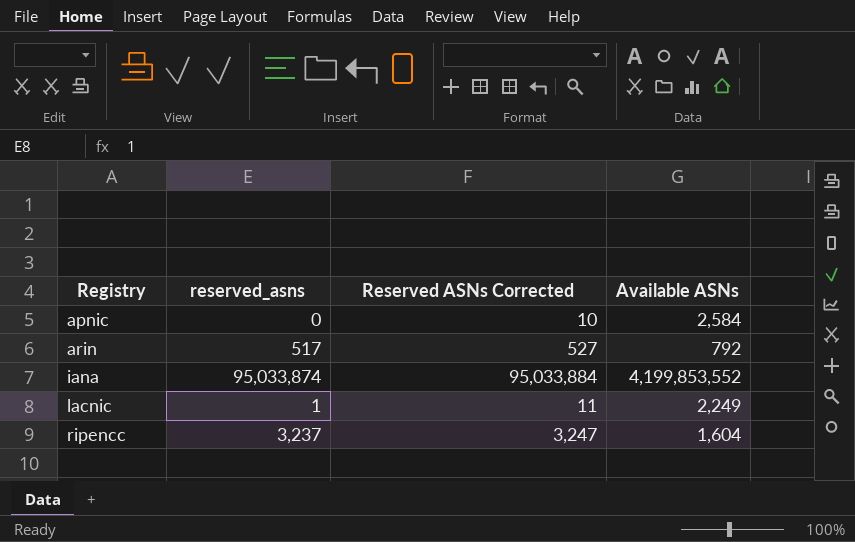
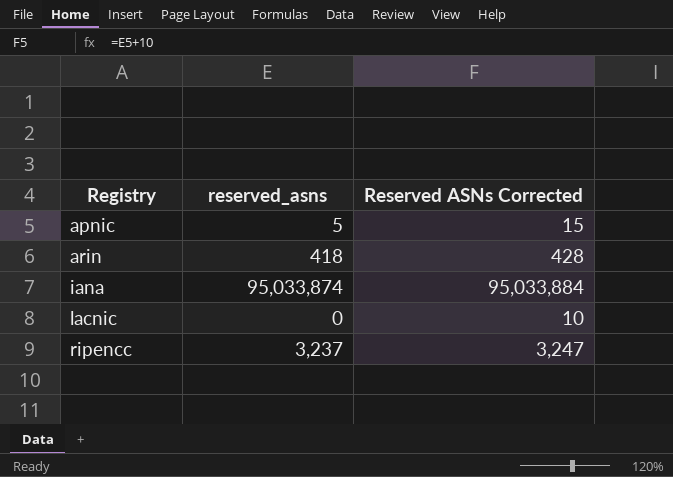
column Available ASNs | position: 4 -> none
apnic | reserved_asns: 0 -> 5
apnic | Reserved ASNs Corrected: 10 -> 15
arin | reserved_asns: 517 -> 418
arin | Reserved ASNs Corrected: 527 -> 428
lacnic | reserved_asns: 1 -> 0
lacnic | Reserved ASNs Corrected: 11 -> 10

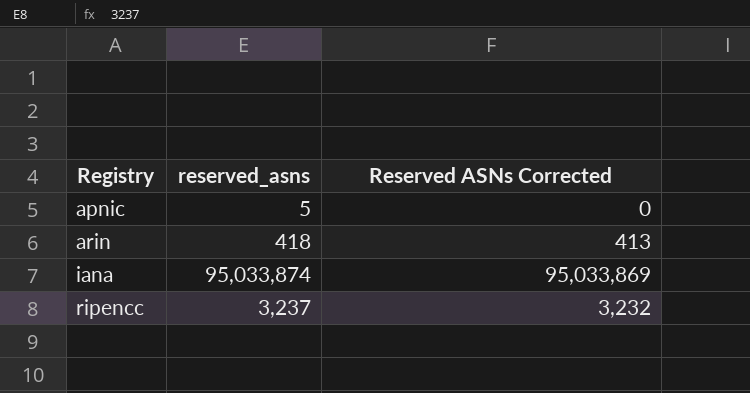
column Reserved ASNs Corrected | formula: [reserved_asns] + 10 -> [reserved_asns] - 5
row lacnic: 0 | 10 -> none

